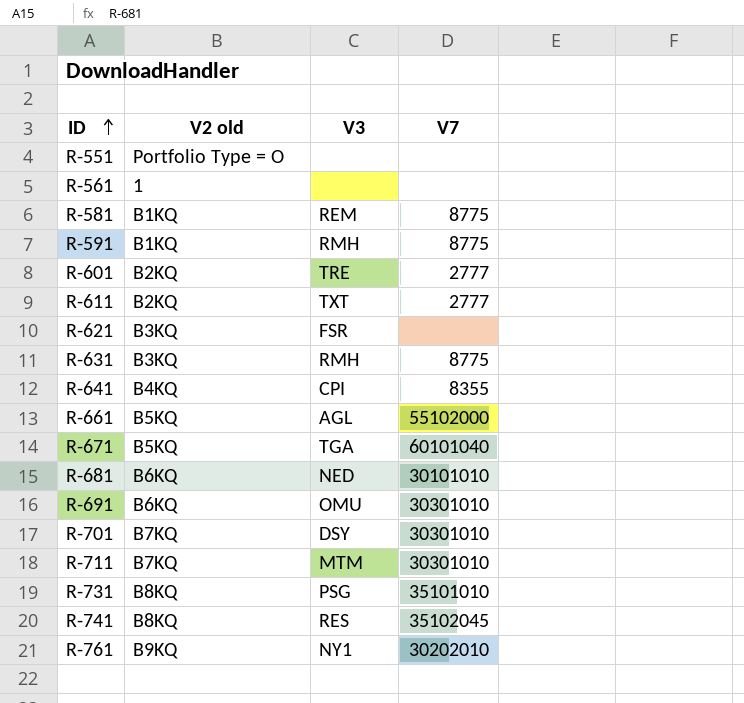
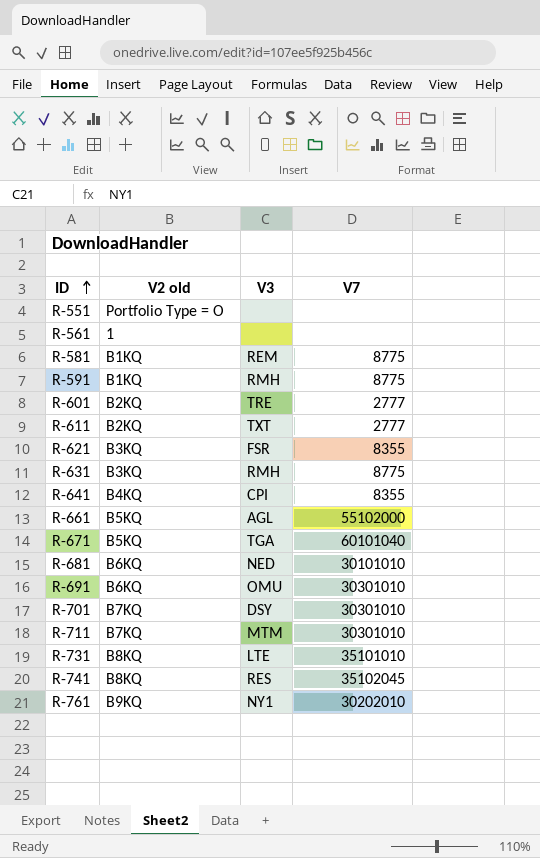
R-621 | V7: none -> 8355
R-731 | V3: PSG -> LTE

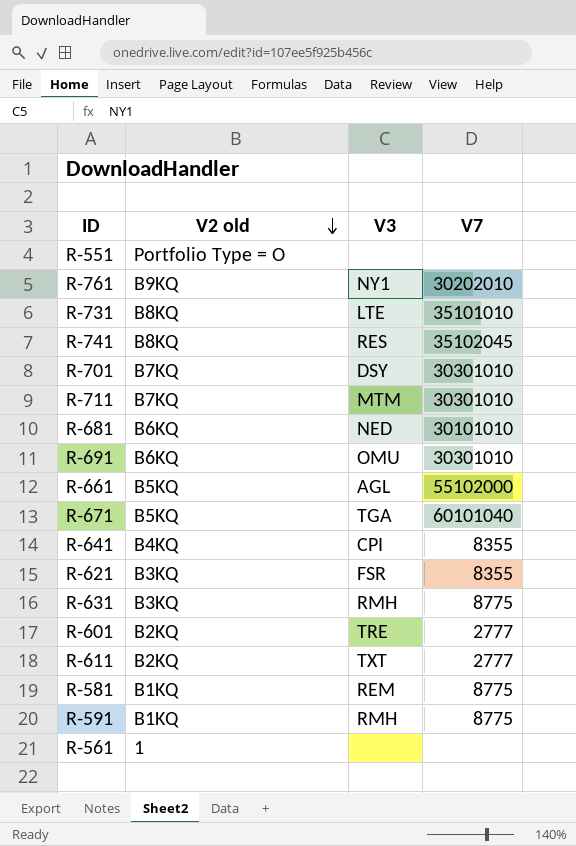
row order: ID ascending -> V2 old descending

